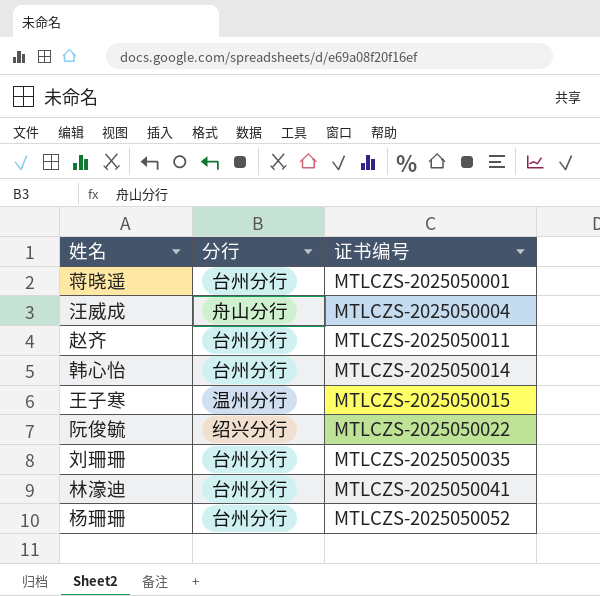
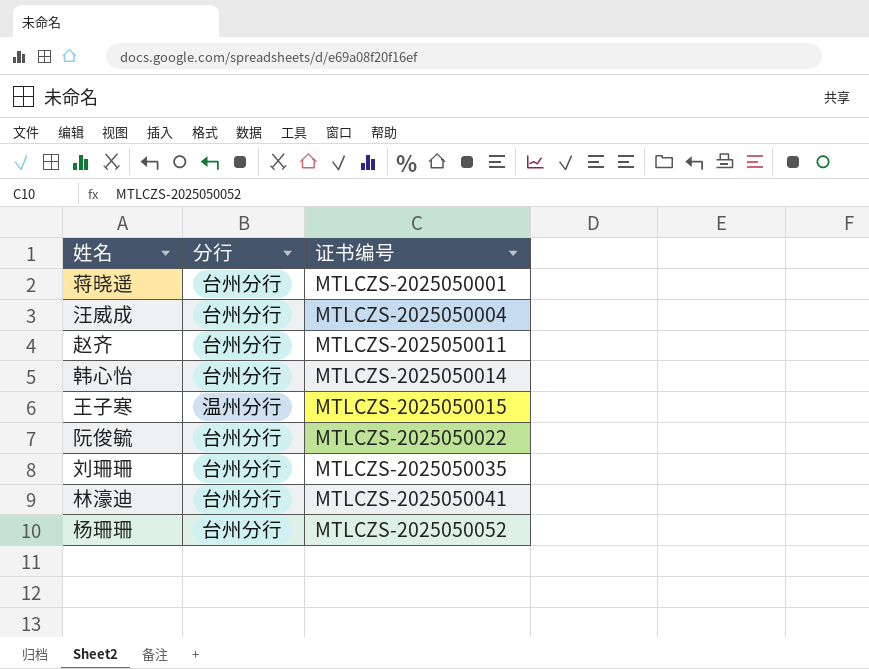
汪威成 | 分行: 舟山分行 -> 台州分行
阮俊毓 | 分行: 绍兴分行 -> 台州分行

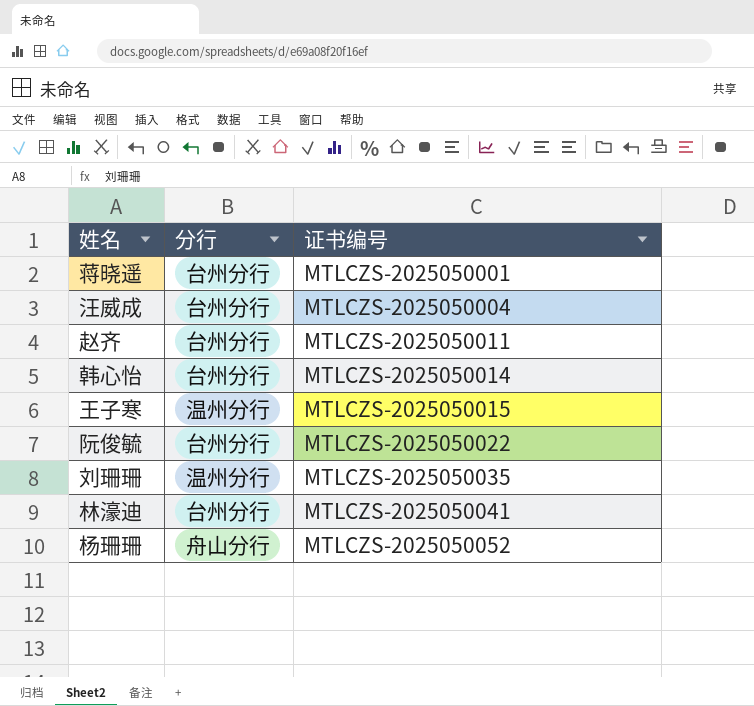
刘珊珊 | 分行: 台州分行 -> 温州分行
杨珊珊 | 分行: 台州分行 -> 舟山分行

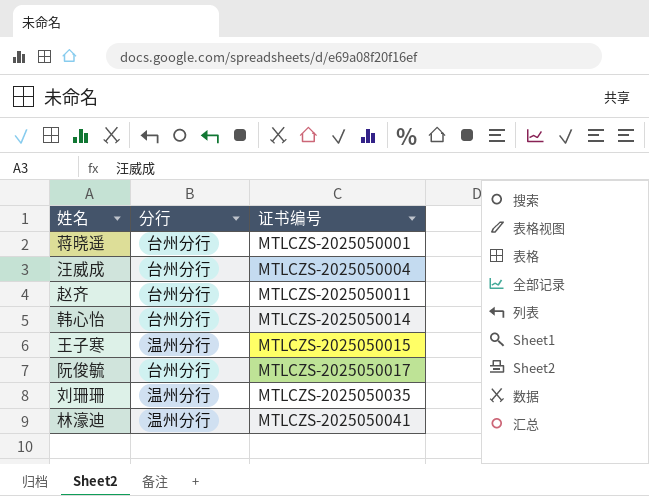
row 杨珊珊: 舟山分行 | MTLCZS-2025050052 -> none
阮俊毓 | 证书编号: MTLCZS-2025050022 -> MTLCZS-2025050017
林濠迪 | 分行: 台州分行 -> 温州分行

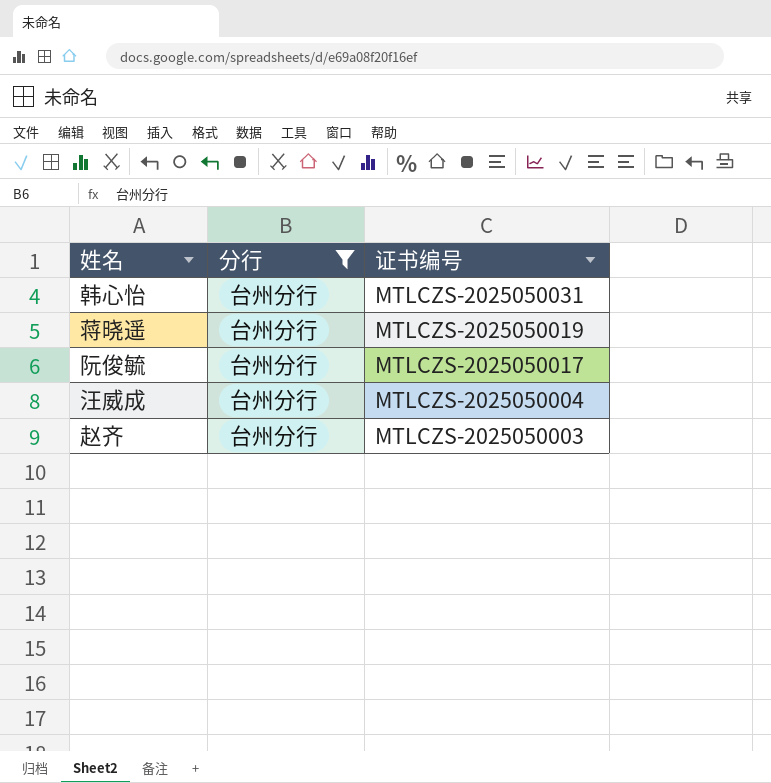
filter: none -> 分行 = 台州分行
row order: 证书编号 ascending -> 证书编号 descending
韩心怡 | 证书编号: MTLCZS-2025050014 -> MTLCZS-2025050031
蒋晓遥 | 证书编号: MTLCZS-2025050001 -> MTLCZS-2025050019
赵齐 | 证书编号: MTLCZS-2025050011 -> MTLCZS-2025050003

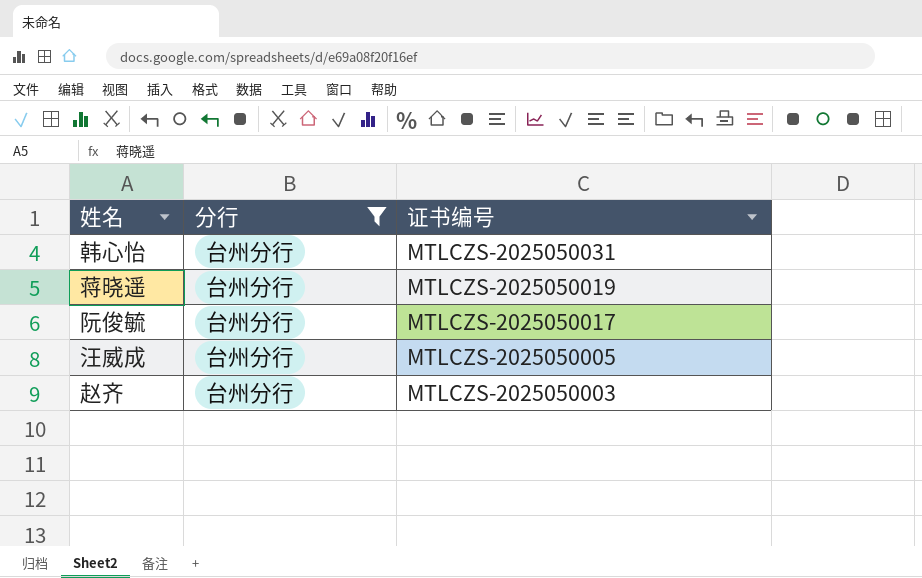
汪威成 | 证书编号: MTLCZS-2025050004 -> MTLCZS-2025050005

